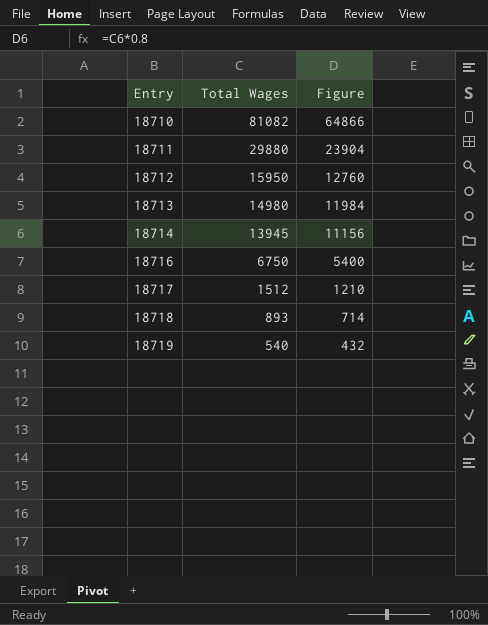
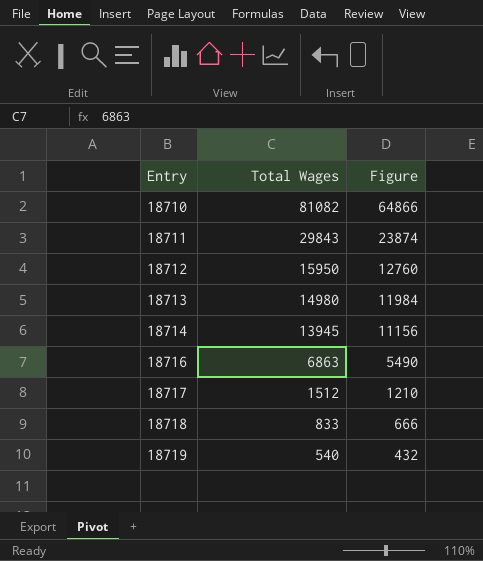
18711 | Total Wages: 29880 -> 29843
18711 | Figure: 23904 -> 23874
18716 | Total Wages: 6750 -> 6863
18716 | Figure: 5400 -> 5490
18718 | Total Wages: 893 -> 833
18718 | Figure: 714 -> 666

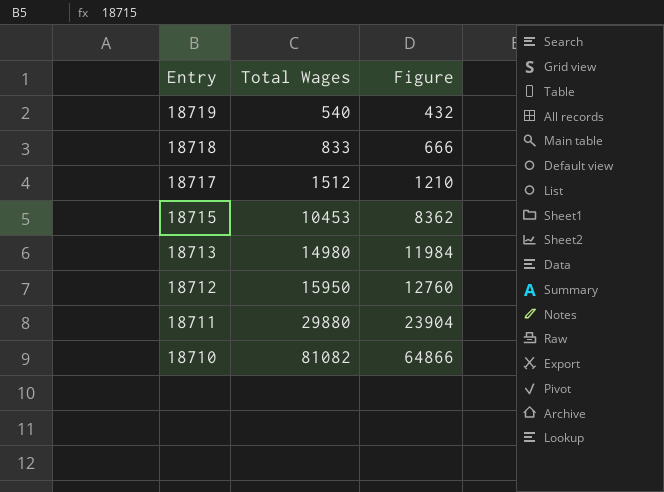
row order: Entry ascending -> Entry descending
row 18714: 13945 | 11156 -> none
row 18716: 6863 | 5490 -> none
row 18715: none -> 10453 | 8362
18711 | Total Wages: 29843 -> 29880
18711 | Figure: 23874 -> 23904

